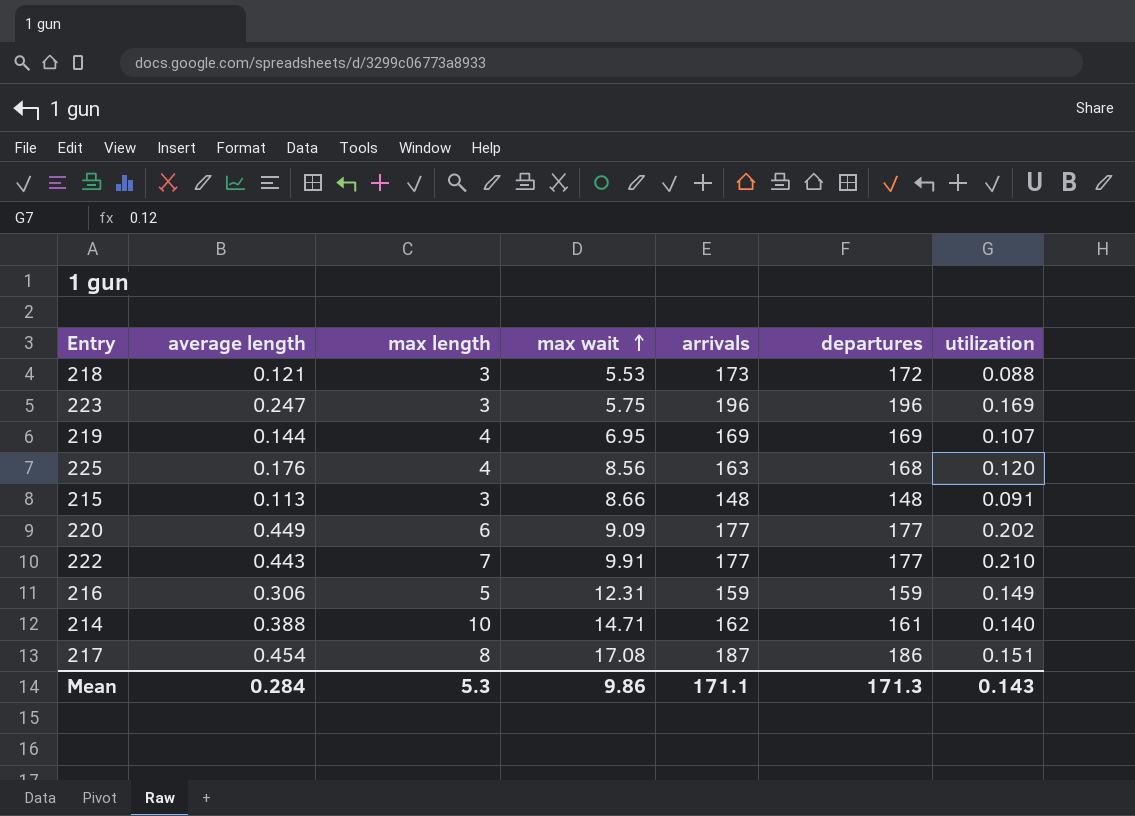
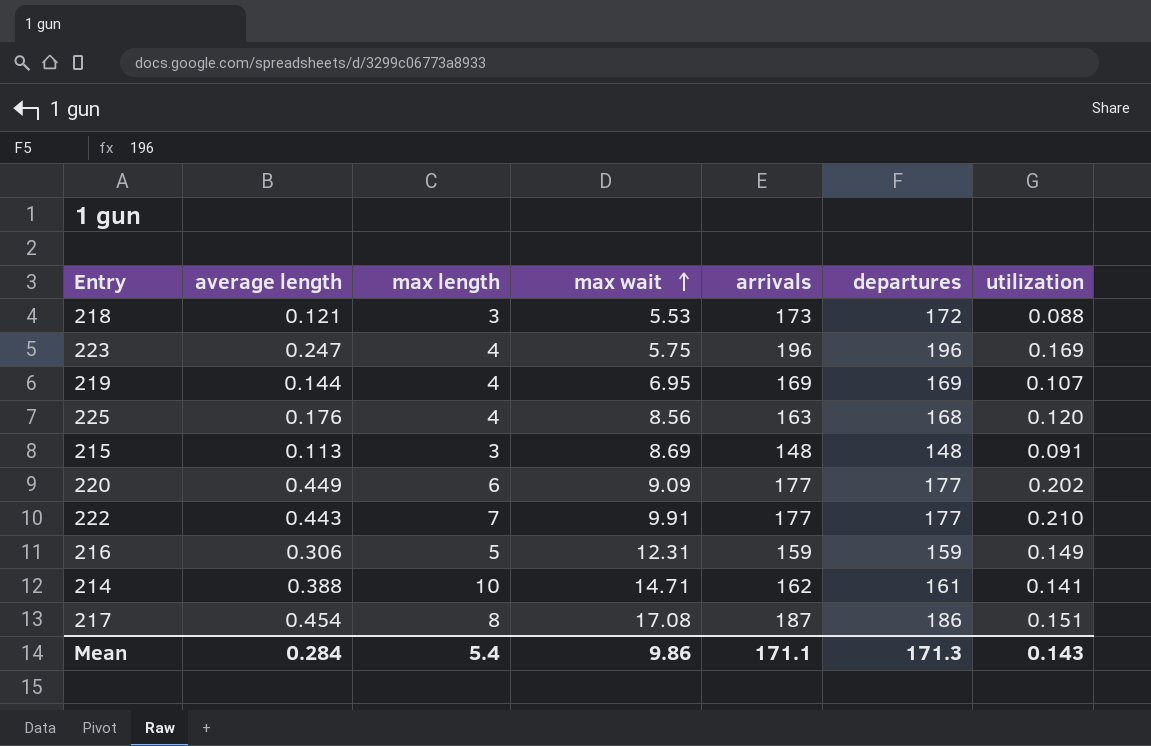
223 | max length: 3 -> 4
215 | max wait: 8.66 -> 8.69
214 | utilization: 0.140 -> 0.141
Mean | max length: 5.3 -> 5.4

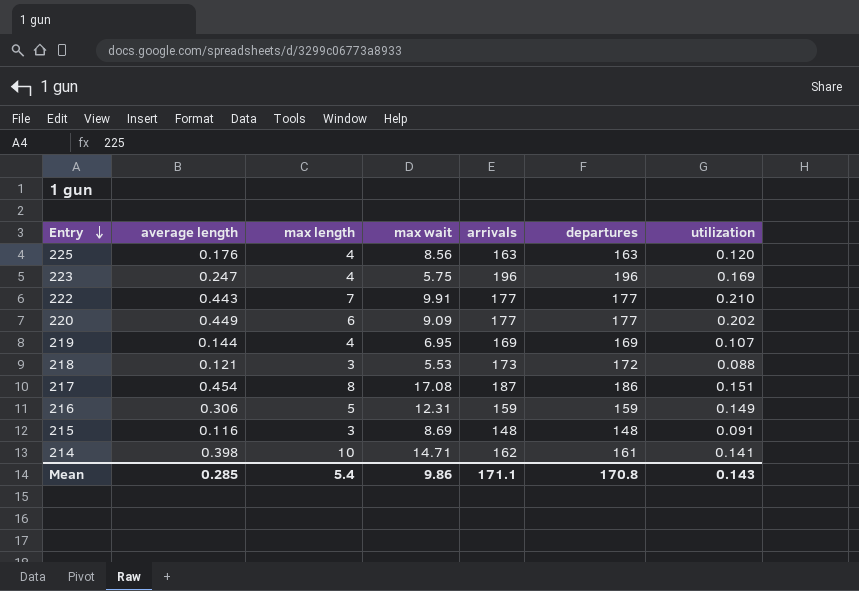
row order: max wait ascending -> Entry descending
225 | departures: 168 -> 163
215 | average length: 0.113 -> 0.116
214 | average length: 0.388 -> 0.398
Mean | average length: 0.284 -> 0.285
Mean | departures: 171.3 -> 170.8

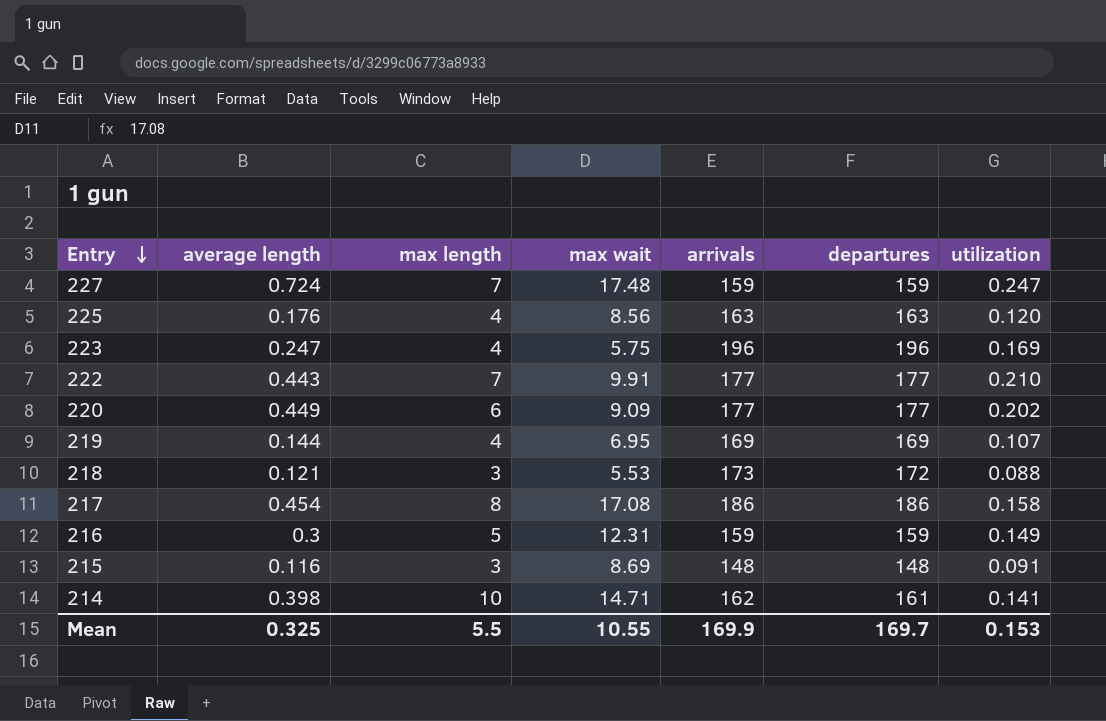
row 227: none -> 0.724 | 7 | 17.48 | 159 | 159 | 0.247
217 | arrivals: 187 -> 186
217 | utilization: 0.151 -> 0.158
216 | average length: 0.306 -> 0.3
Mean | average length: 0.285 -> 0.325
Mean | max length: 5.4 -> 5.5
Mean | max wait: 9.86 -> 10.55
Mean | arrivals: 171.1 -> 169.9
Mean | departures: 170.8 -> 169.7
Mean | utilization: 0.143 -> 0.153

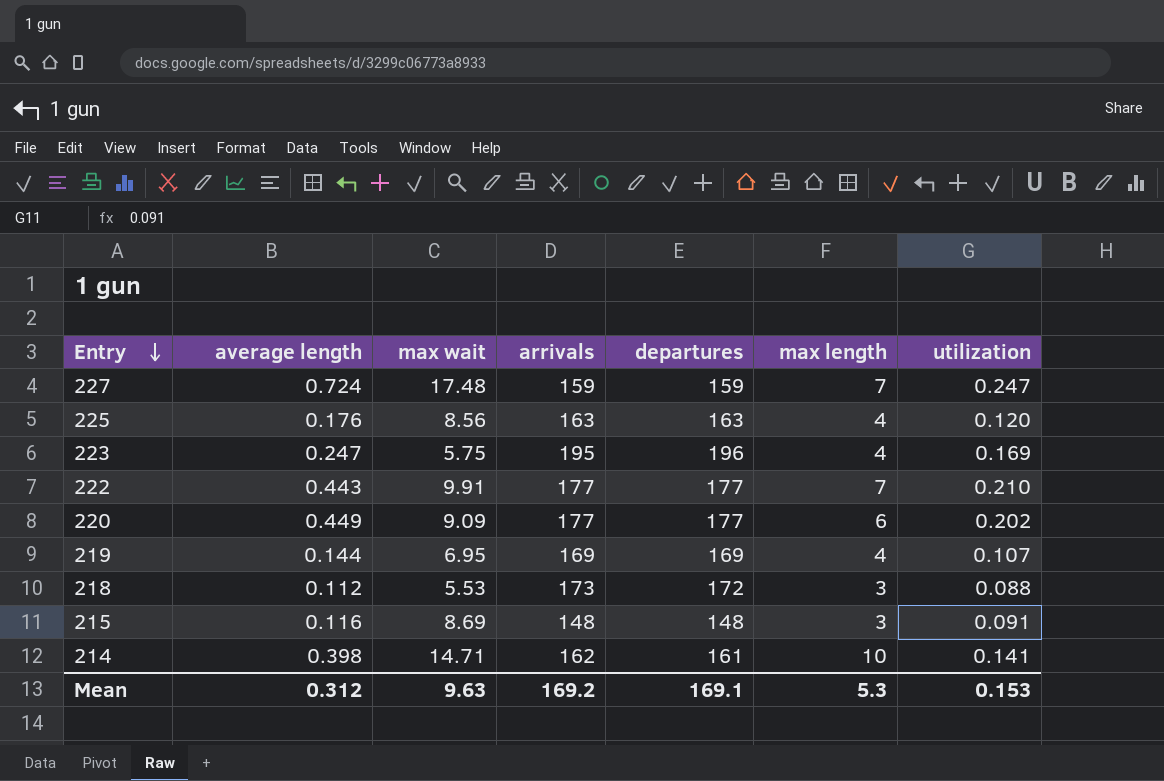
column max length | position: 3 -> 6
row 217: 0.454 | 8 | 17.08 | 186 | 186 | 0.158 -> none
row 216: 0.3 | 5 | 12.31 | 159 | 159 | 0.149 -> none
223 | arrivals: 196 -> 195
218 | average length: 0.121 -> 0.112
Mean | average length: 0.325 -> 0.312
Mean | max wait: 10.55 -> 9.63
Mean | arrivals: 169.9 -> 169.2
Mean | departures: 169.7 -> 169.1
Mean | max length: 5.5 -> 5.3

